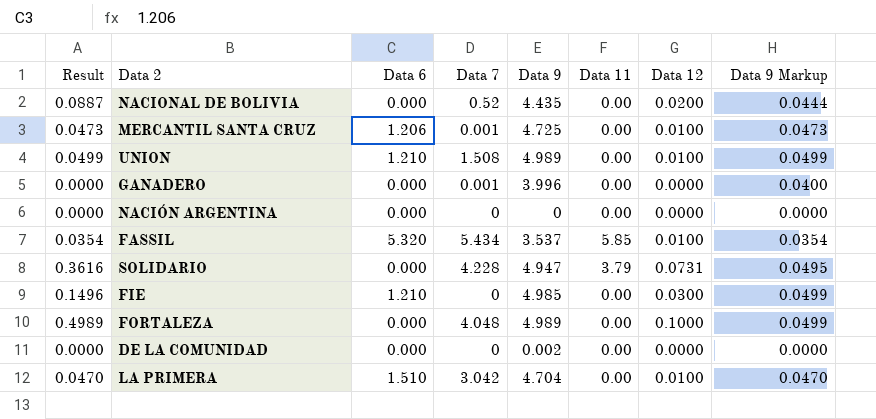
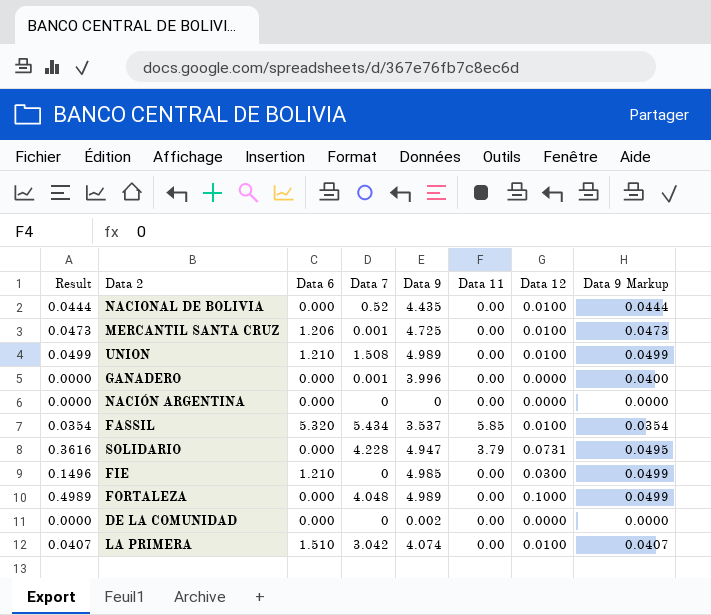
NACIONAL DE BOLIVIA | Result: 0.0887 -> 0.0444
NACIONAL DE BOLIVIA | Data 12: 0.0200 -> 0.0100
LA PRIMERA | Result: 0.0470 -> 0.0407
LA PRIMERA | Data 9: 4.704 -> 4.074
LA PRIMERA | Data 9 Markup: 0.0470 -> 0.0407

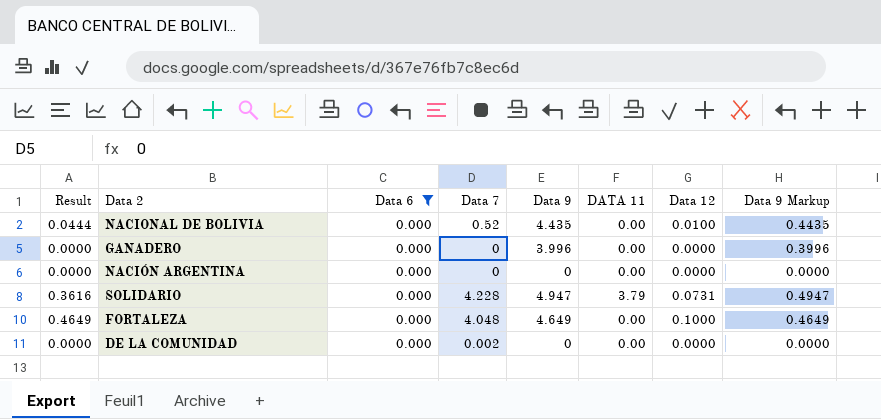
filter: none -> Data 6 = 0.000
column name: Data 11 -> DATA 11
column Data 9 Markup | formula: [Data 9] * 0.01 -> [Data 9] * 0.1
GANADERO | Data 7: 0.001 -> 0
FORTALEZA | Result: 0.4989 -> 0.4649
FORTALEZA | Data 9: 4.989 -> 4.649
DE LA COMUNIDAD | Data 7: 0 -> 0.002
DE LA COMUNIDAD | Data 9: 0.002 -> 0

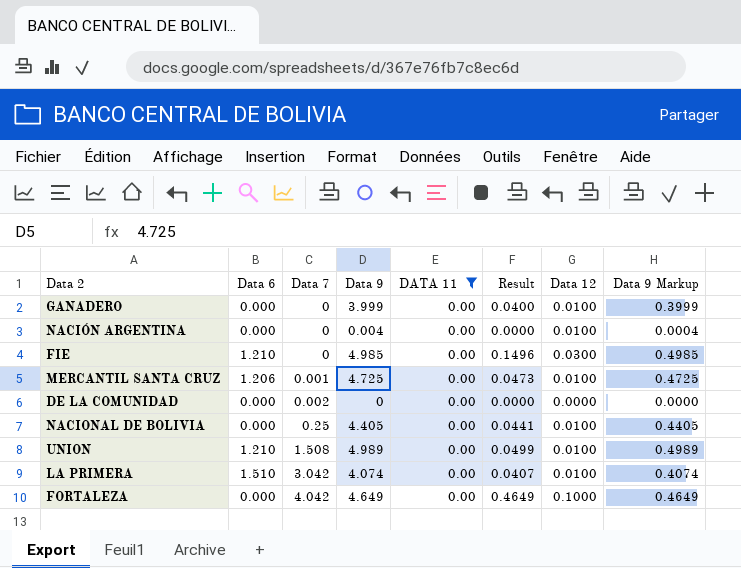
filter: Data 6 = 0.000 -> DATA 11 = 0.00
row order: none -> Data 7 ascending
column Result | position: 1 -> 6
GANADERO | Data 9: 3.996 -> 3.999
GANADERO | Result: 0.0000 -> 0.0400
GANADERO | Data 12: 0.0000 -> 0.0100
GANADERO | Data 9 Markup: 0.3996 -> 0.3999
NACIÓN ARGENTINA | Data 9: 0 -> 0.004
NACIÓN ARGENTINA | Data 12: 0.0000 -> 0.0100
NACIÓN ARGENTINA | Data 9 Markup: 0.0000 -> 0.0004
NACIONAL DE BOLIVIA | Data 7: 0.52 -> 0.25
NACIONAL DE BOLIVIA | Data 9: 4.435 -> 4.405
NACIONAL DE BOLIVIA | Result: 0.0444 -> 0.0441
NACIONAL DE BOLIVIA | Data 9 Markup: 0.4435 -> 0.4405
FORTALEZA | Data 7: 4.048 -> 4.042

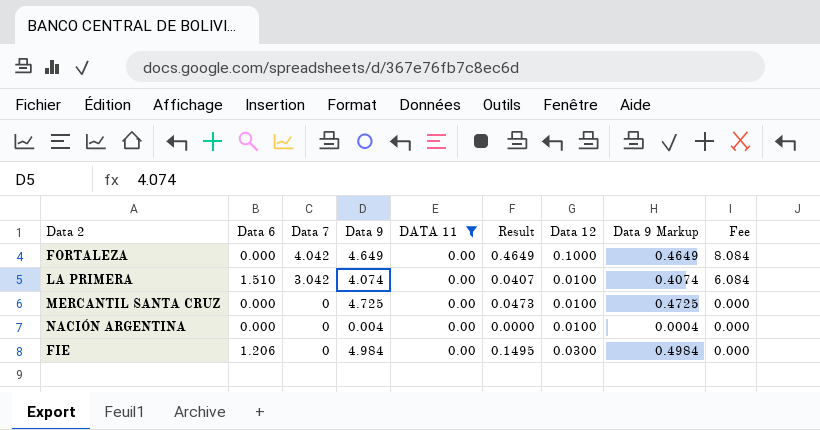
row order: Data 7 ascending -> Data 7 descending
column Fee | formula: none -> [Data 7] * 2
row GANADERO: 0.000 | 0 | 3.999 | 0.00 | 0.0400 | 0.0100 | 0.3999 -> none
row DE LA COMUNIDAD: 0.000 | 0.002 | 0 | 0.00 | 0.0000 | 0.0000 | 0.0000 -> none
row NACIONAL DE BOLIVIA: 0.000 | 0.25 | 4.405 | 0.00 | 0.0441 | 0.0100 | 0.4405 -> none
row UNION: 1.210 | 1.508 | 4.989 | 0.00 | 0.0499 | 0.0100 | 0.4989 -> none
MERCANTIL SANTA CRUZ | Data 6: 1.206 -> 0.000
MERCANTIL SANTA CRUZ | Data 7: 0.001 -> 0
FIE | Data 6: 1.210 -> 1.206
FIE | Data 9: 4.985 -> 4.984
FIE | Result: 0.1496 -> 0.1495
FIE | Data 9 Markup: 0.4985 -> 0.4984

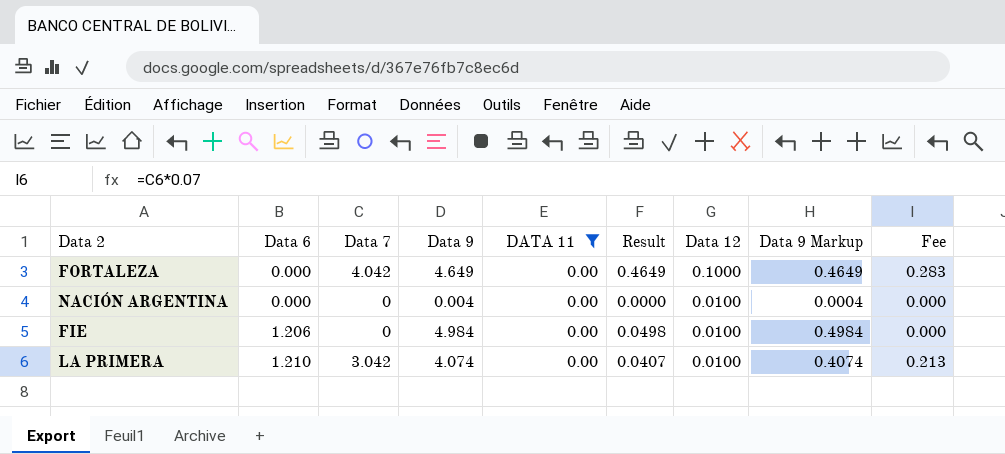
row order: Data 7 descending -> Data 6 ascending
column Fee | formula: [Data 7] * 2 -> [Data 7] * 0.07
row MERCANTIL SANTA CRUZ: 0.000 | 0 | 4.725 | 0.00 | 0.0473 | 0.0100 | 0.4725 | 0.000 -> none
FIE | Result: 0.1495 -> 0.0498
FIE | Data 12: 0.0300 -> 0.0100
LA PRIMERA | Data 6: 1.510 -> 1.210

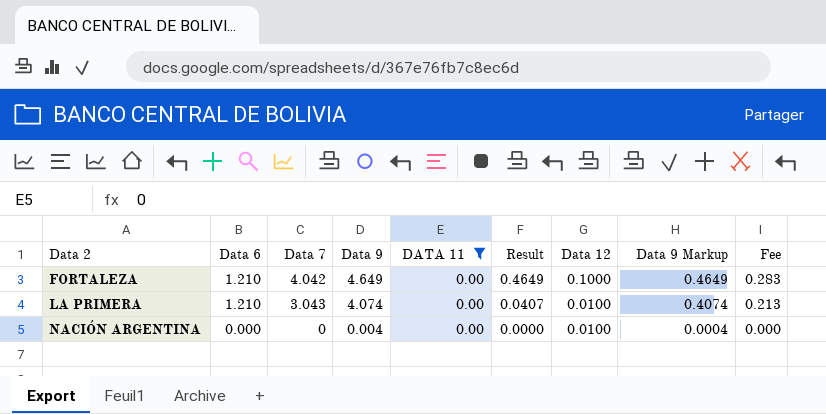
row order: Data 6 ascending -> Data 2 ascending
row FIE: 1.206 | 0 | 4.984 | 0.00 | 0.0498 | 0.0100 | 0.4984 | 0.000 -> none
FORTALEZA | Data 6: 0.000 -> 1.210
LA PRIMERA | Data 7: 3.042 -> 3.043

